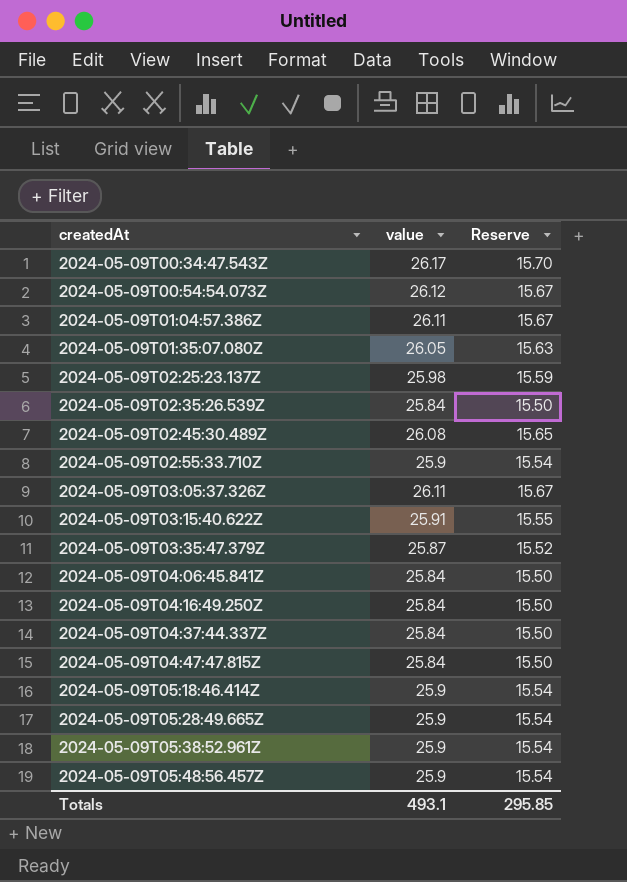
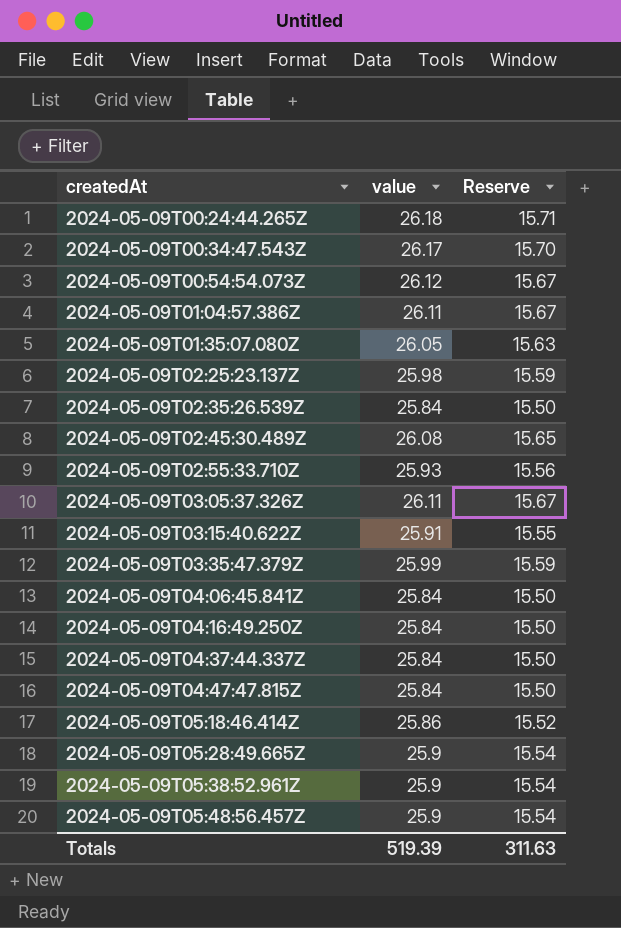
row 2024-05-09T00:24:44.265Z: none -> 26.18 | 15.71
2024-05-09T02:55:33.710Z | value: 25.9 -> 25.93
2024-05-09T02:55:33.710Z | Reserve: 15.54 -> 15.56
2024-05-09T03:35:47.379Z | value: 25.87 -> 25.99
2024-05-09T03:35:47.379Z | Reserve: 15.52 -> 15.59
2024-05-09T05:18:46.414Z | value: 25.9 -> 25.86
2024-05-09T05:18:46.414Z | Reserve: 15.54 -> 15.52
Totals | value: 493.1 -> 519.39
Totals | Reserve: 295.85 -> 311.63

